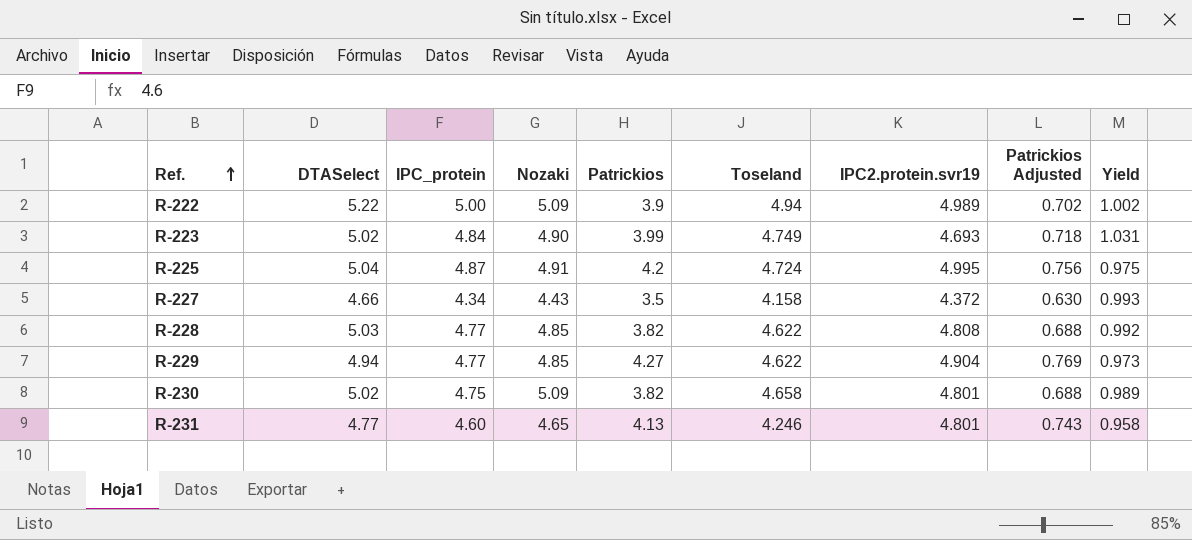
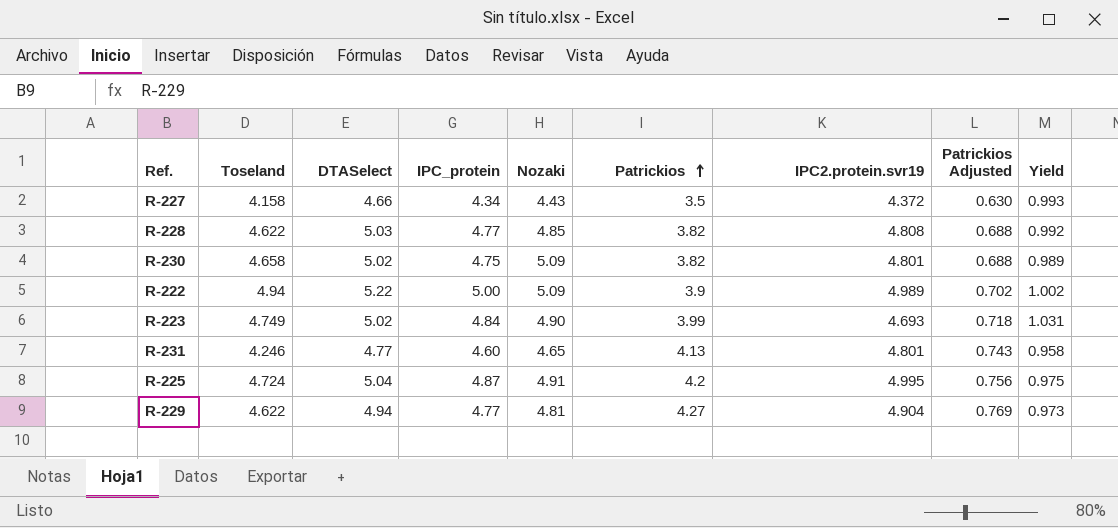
row order: Ref. ascending -> Patrickios ascending
column Toseland | position: 6 -> 2
R-229 | Nozaki: 4.85 -> 4.81

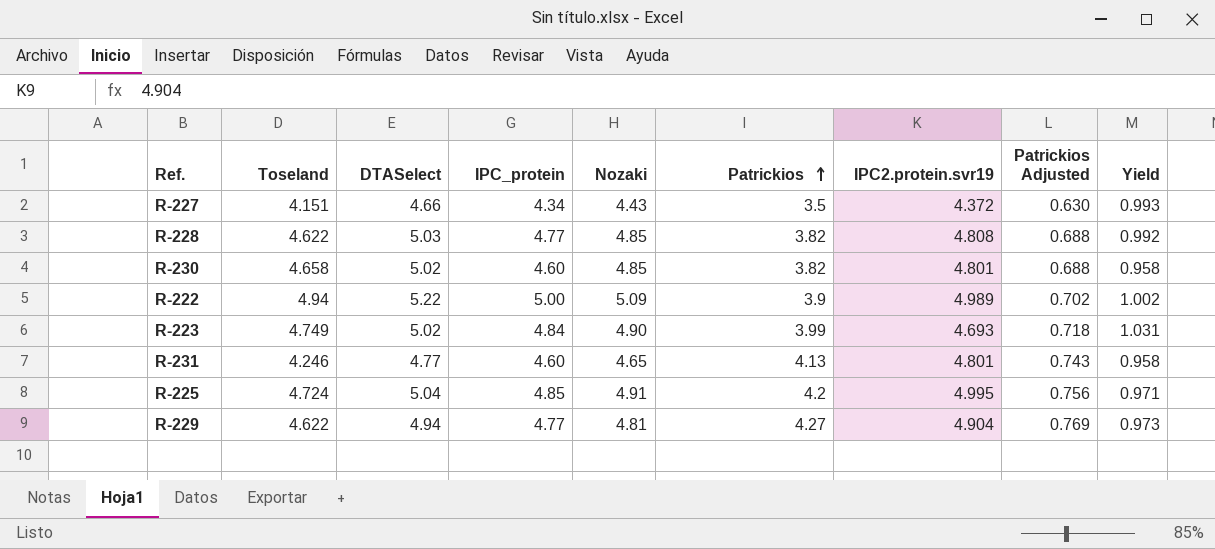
R-227 | Toseland: 4.158 -> 4.151
R-230 | IPC_protein: 4.75 -> 4.60
R-230 | Nozaki: 5.09 -> 4.85
R-230 | Yield: 0.989 -> 0.958
R-225 | IPC_protein: 4.87 -> 4.85
R-225 | Yield: 0.975 -> 0.971

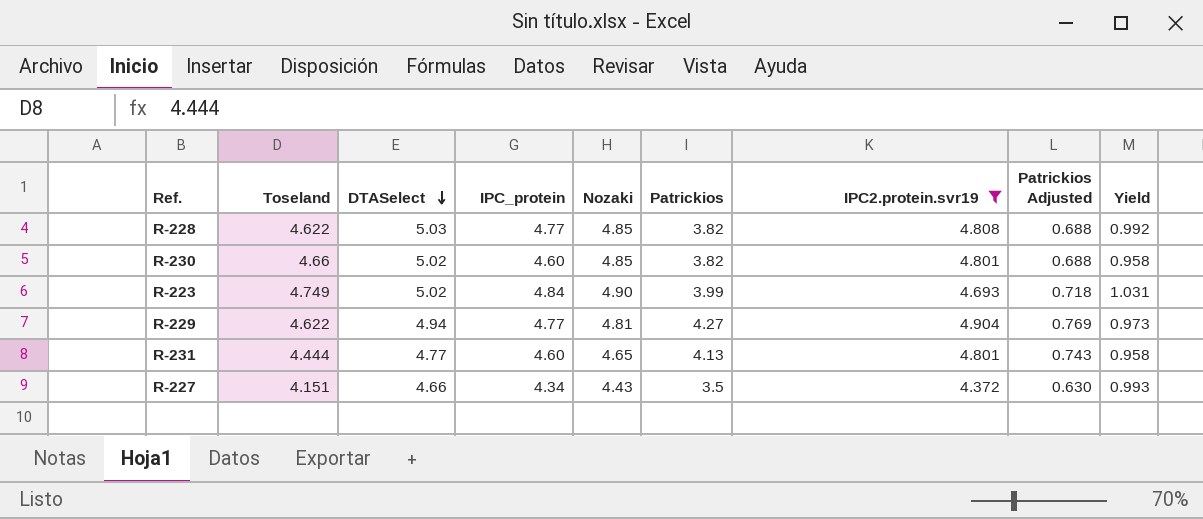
filter: none -> IPC2.protein.svr19 <= 4.904
row order: Patrickios ascending -> DTASelect descending
R-230 | Toseland: 4.658 -> 4.66
R-231 | Toseland: 4.246 -> 4.444

